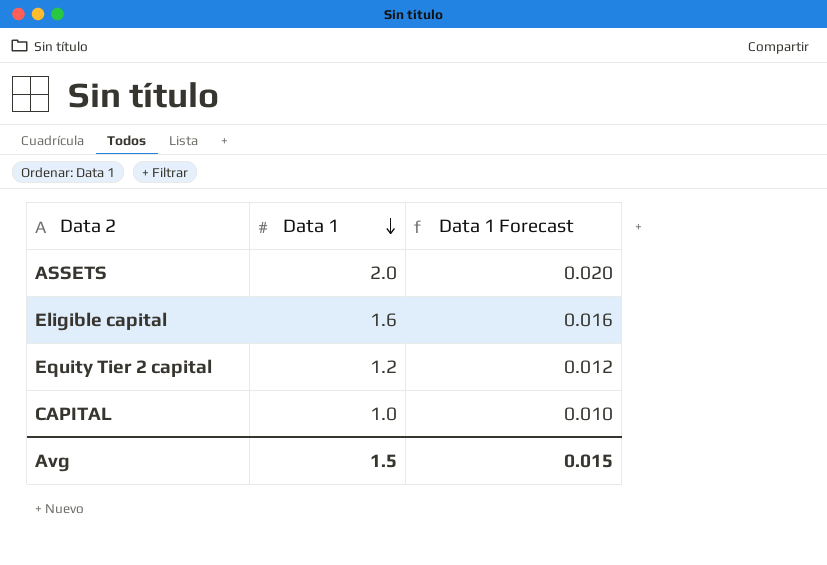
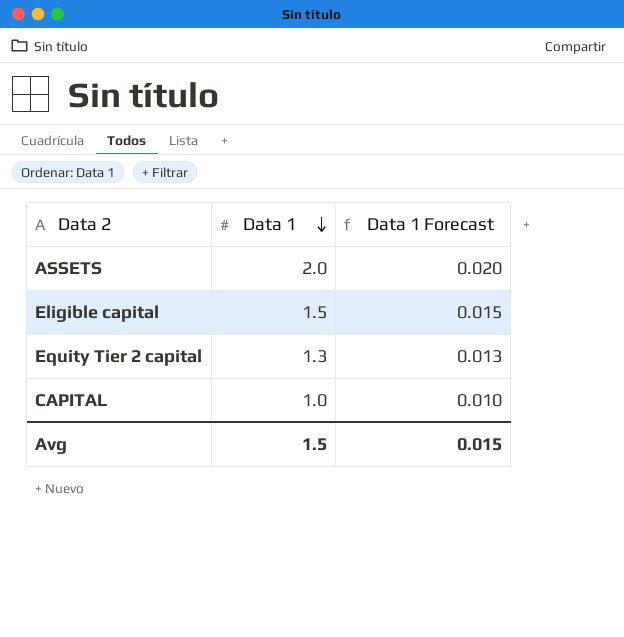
Eligible capital | Data 1: 1.6 -> 1.5
Eligible capital | Data 1 Forecast: 0.016 -> 0.015
Equity Tier 2 capital | Data 1: 1.2 -> 1.3
Equity Tier 2 capital | Data 1 Forecast: 0.012 -> 0.013

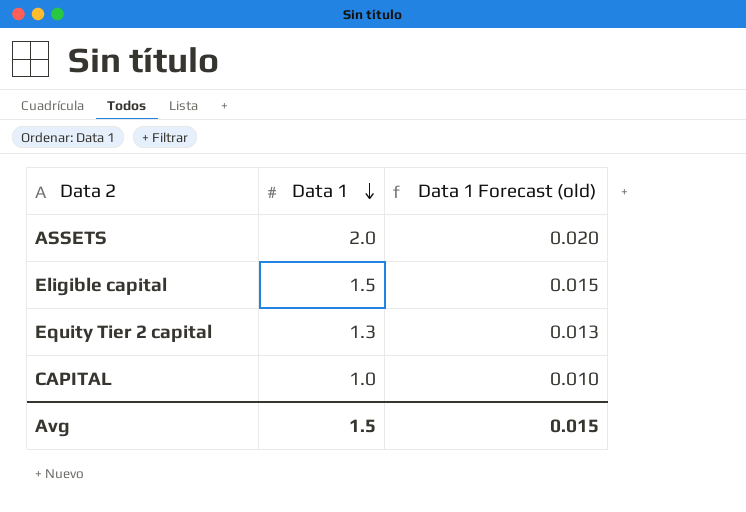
column name: Data 1 Forecast -> Data 1 Forecast (old)

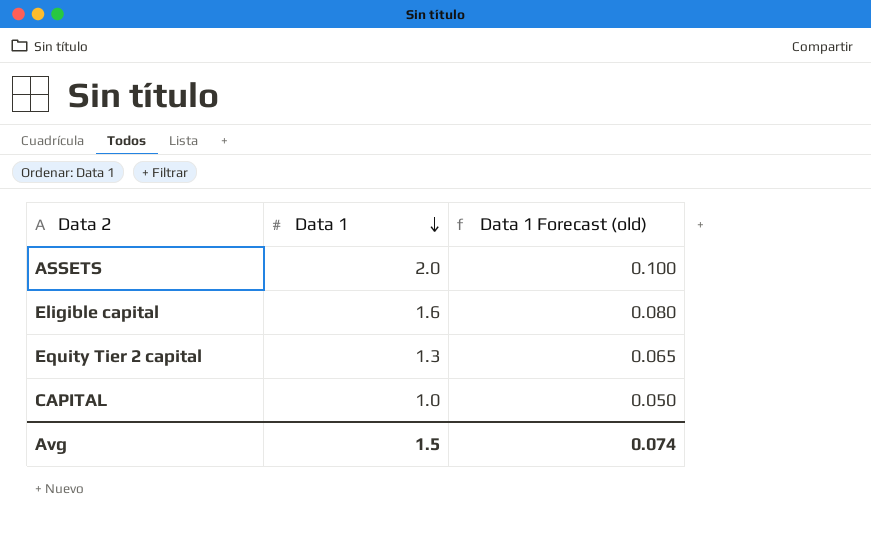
column Data 1 Forecast (old) | formula: [Data 1] * 0.01 -> [Data 1] * 0.05
Eligible capital | Data 1: 1.5 -> 1.6
Avg | Data 1 Forecast (old): 0.015 -> 0.074

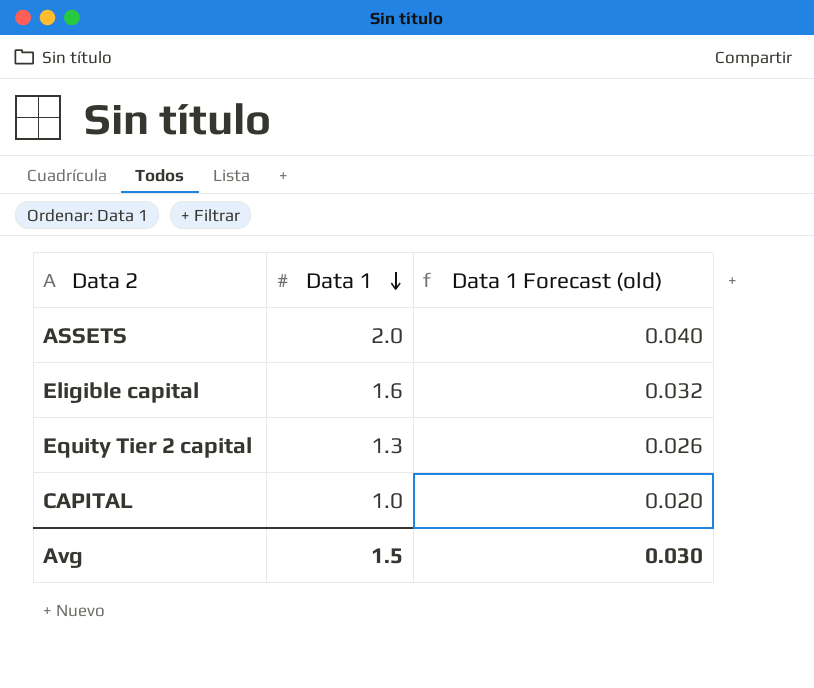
column Data 1 Forecast (old) | formula: [Data 1] * 0.05 -> [Data 1] * 0.02
Avg | Data 1 Forecast (old): 0.074 -> 0.030

